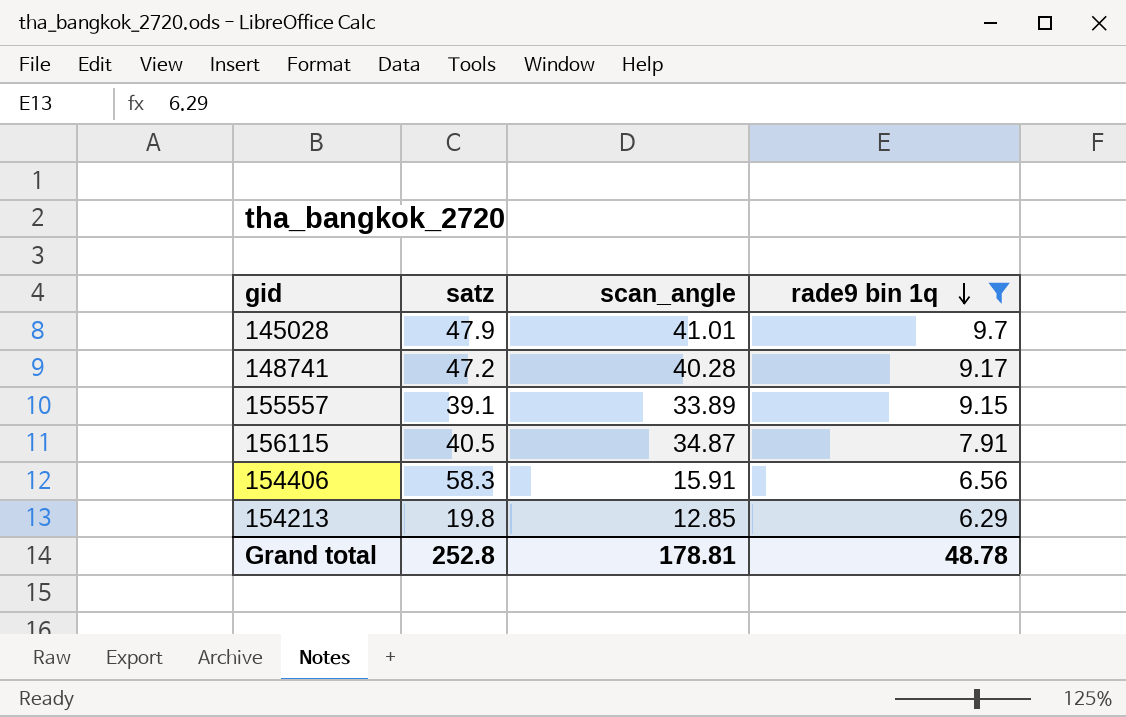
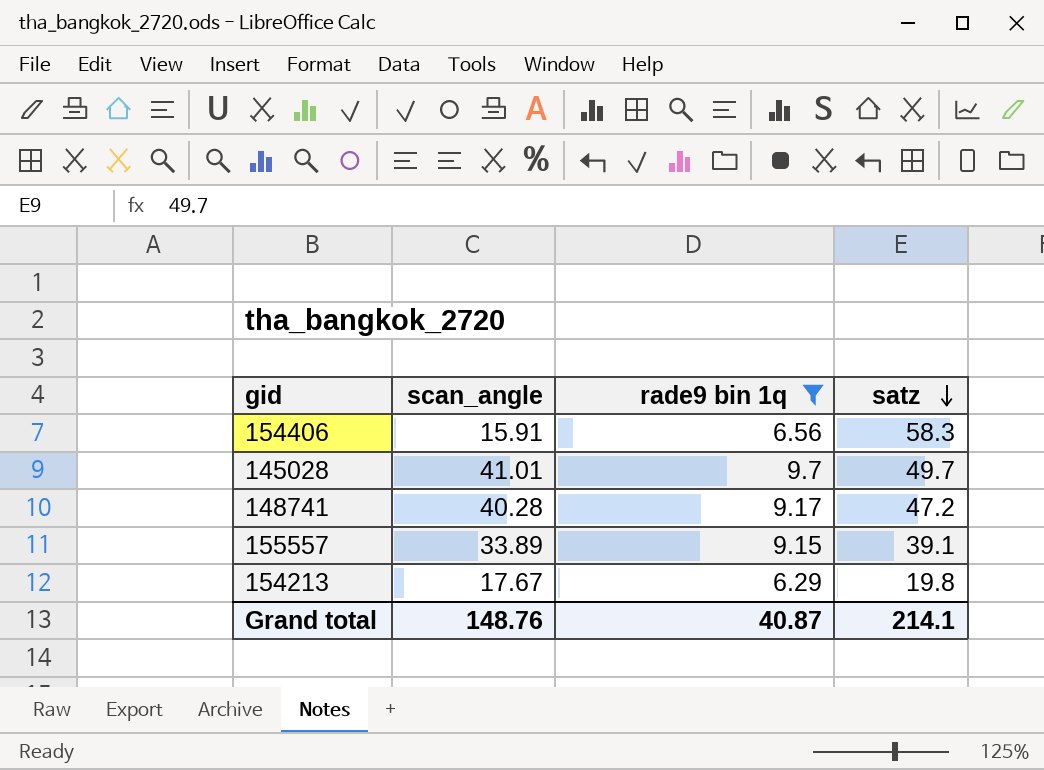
row order: rade9 bin 1q descending -> satz descending
column satz | position: 2 -> 4
row 156115: 40.5 | 34.87 | 7.91 -> none
145028 | satz: 47.9 -> 49.7
154213 | scan_angle: 12.85 -> 17.67
Grand total | scan_angle: 178.81 -> 148.76
Grand total | rade9 bin 1q: 48.78 -> 40.87
Grand total | satz: 252.8 -> 214.1

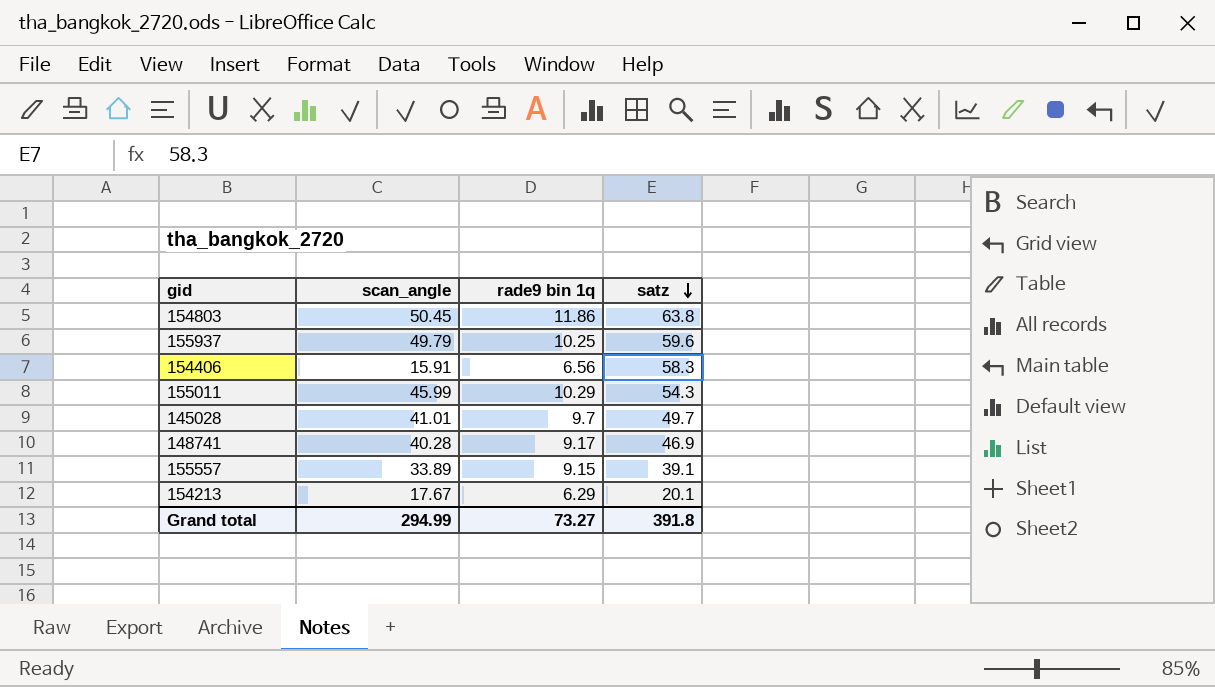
filter: rade9 bin 1q <= 9.7 -> none
148741 | satz: 47.2 -> 46.9
154213 | satz: 19.8 -> 20.1
Grand total | scan_angle: 148.76 -> 294.99
Grand total | rade9 bin 1q: 40.87 -> 73.27
Grand total | satz: 214.1 -> 391.8

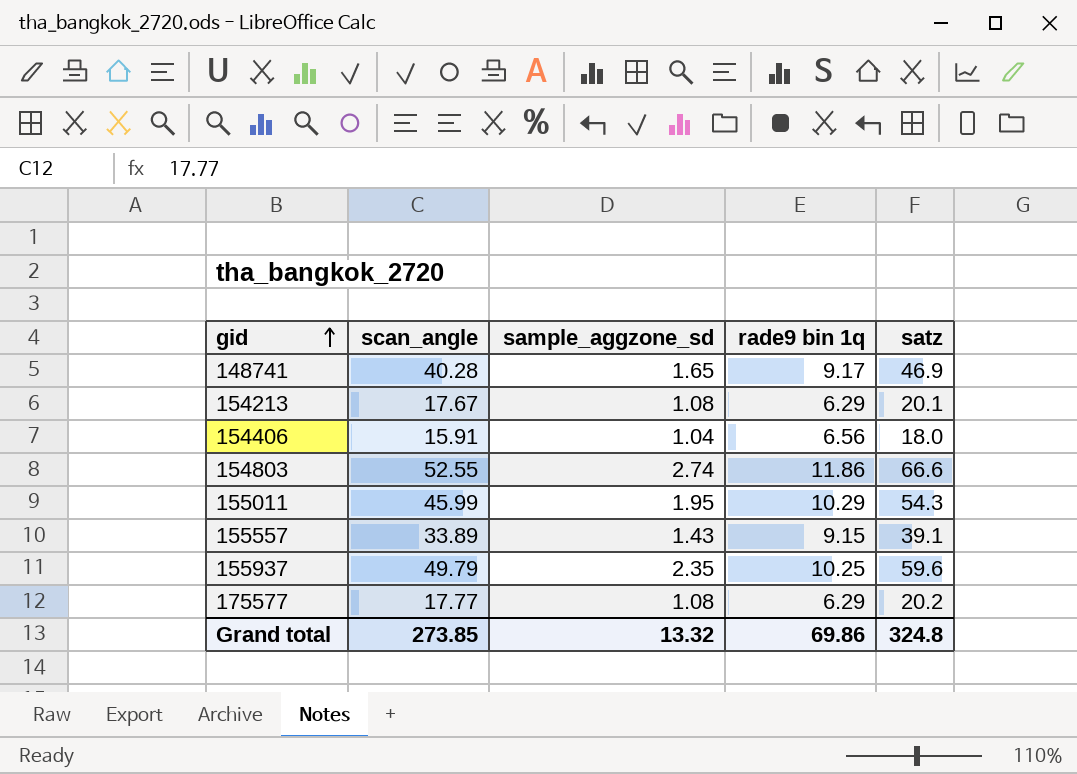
row order: satz descending -> gid ascending
column sample_aggzone_sd | position: none -> 3
row 145028: 41.01 | 9.7 | 49.7 -> none
154406 | satz: 58.3 -> 18.0
154803 | scan_angle: 50.45 -> 52.55
154803 | satz: 63.8 -> 66.6
row 175577: none -> 17.77 | 1.08 | 6.29 | 20.2
Grand total | scan_angle: 294.99 -> 273.85
Grand total | rade9 bin 1q: 73.27 -> 69.86
Grand total | satz: 391.8 -> 324.8

